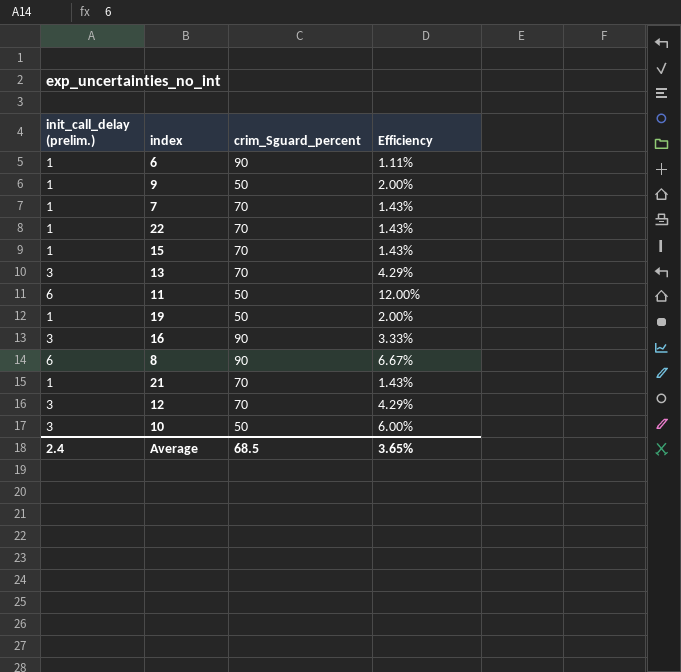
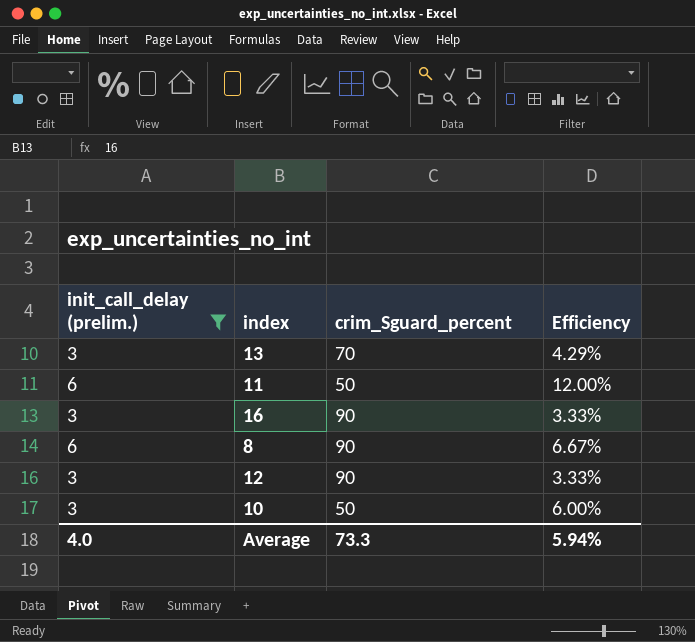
filter: none -> init_call_delay (prelim.) != 1
12 | crim_Sguard_percent: 70 -> 90
12 | Efficiency: 4.29% -> 3.33%
Average | init_call_delay (prelim.): 2.4 -> 4.0
Average | crim_Sguard_percent: 68.5 -> 73.3
Average | Efficiency: 3.65% -> 5.94%

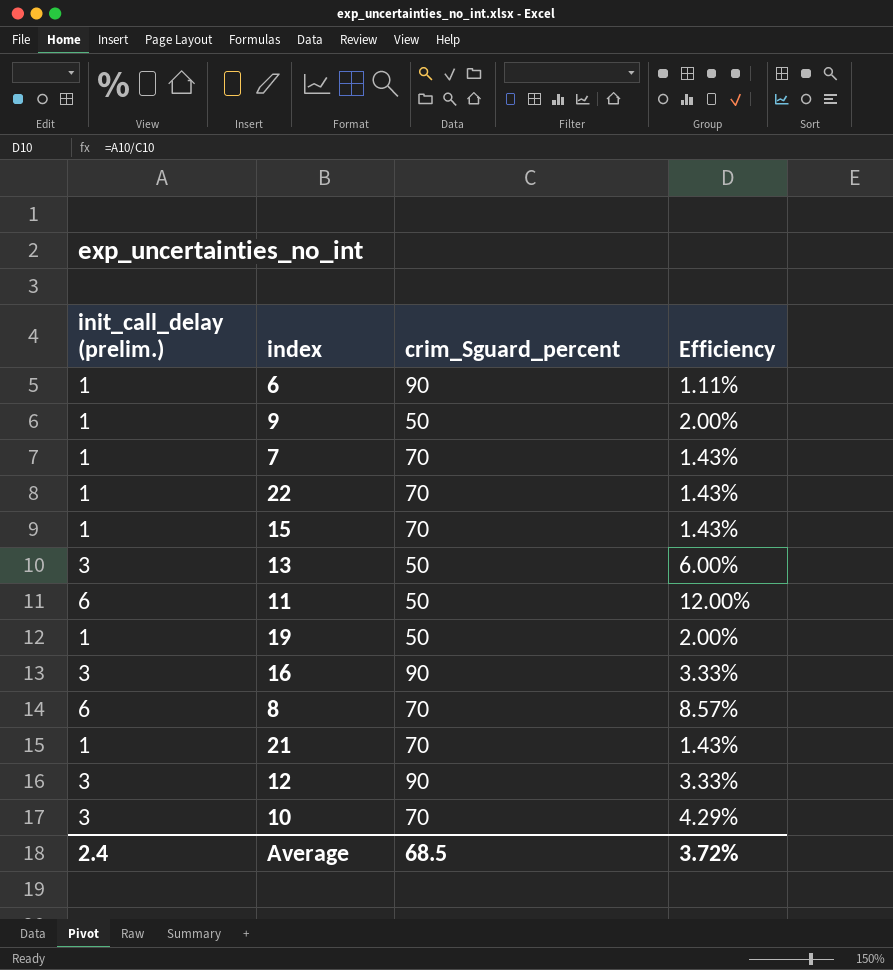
filter: init_call_delay (prelim.) != 1 -> none
13 | crim_Sguard_percent: 70 -> 50
13 | Efficiency: 4.29% -> 6.00%
8 | crim_Sguard_percent: 90 -> 70
8 | Efficiency: 6.67% -> 8.57%
10 | crim_Sguard_percent: 50 -> 70
10 | Efficiency: 6.00% -> 4.29%
Average | init_call_delay (prelim.): 4.0 -> 2.4
Average | crim_Sguard_percent: 73.3 -> 68.5
Average | Efficiency: 5.94% -> 3.72%

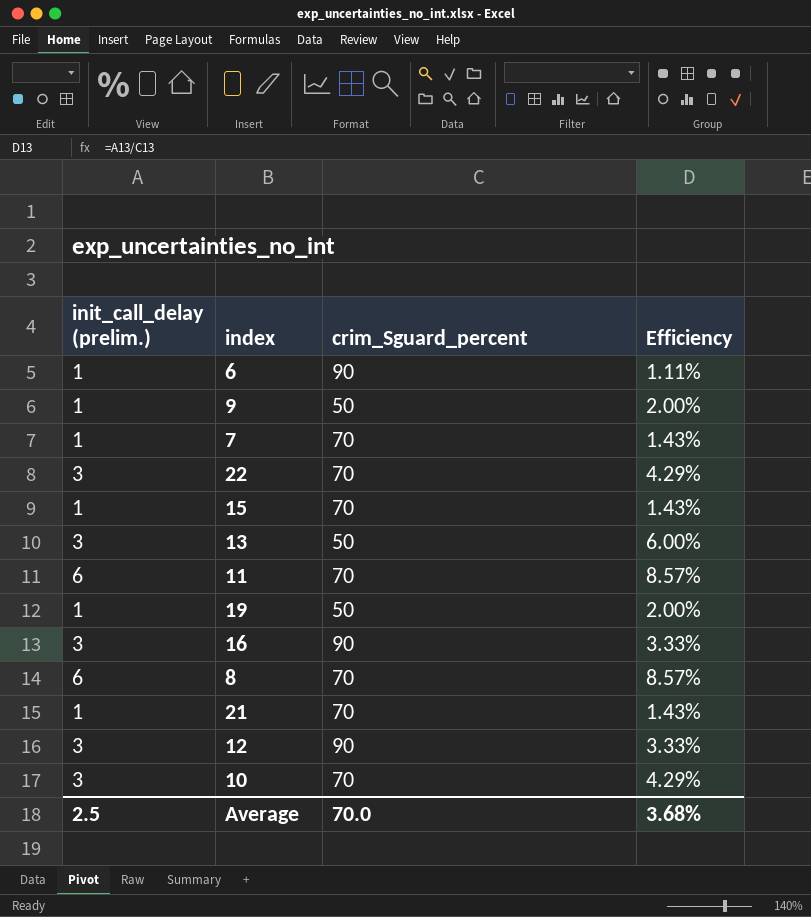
22 | init_call_delay (prelim.): 1 -> 3
22 | Efficiency: 1.43% -> 4.29%
11 | crim_Sguard_percent: 50 -> 70
11 | Efficiency: 12.00% -> 8.57%
Average | init_call_delay (prelim.): 2.4 -> 2.5
Average | crim_Sguard_percent: 68.5 -> 70.0
Average | Efficiency: 3.72% -> 3.68%

